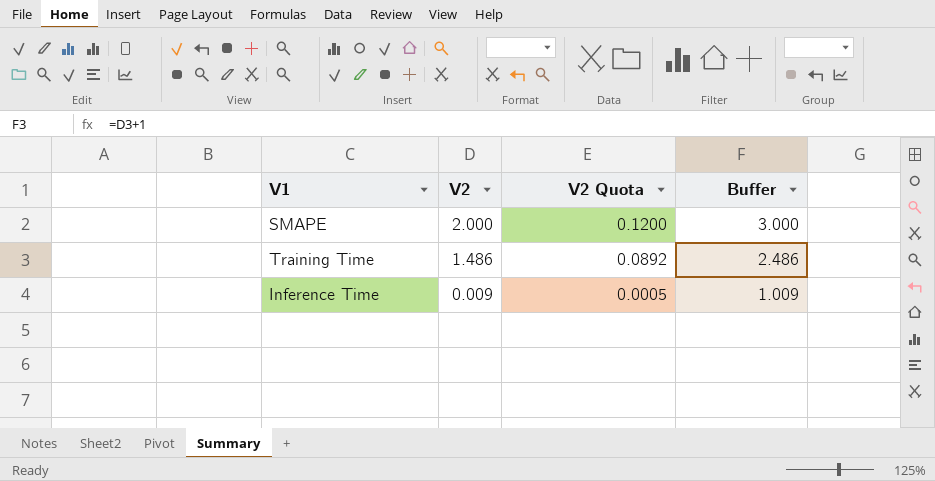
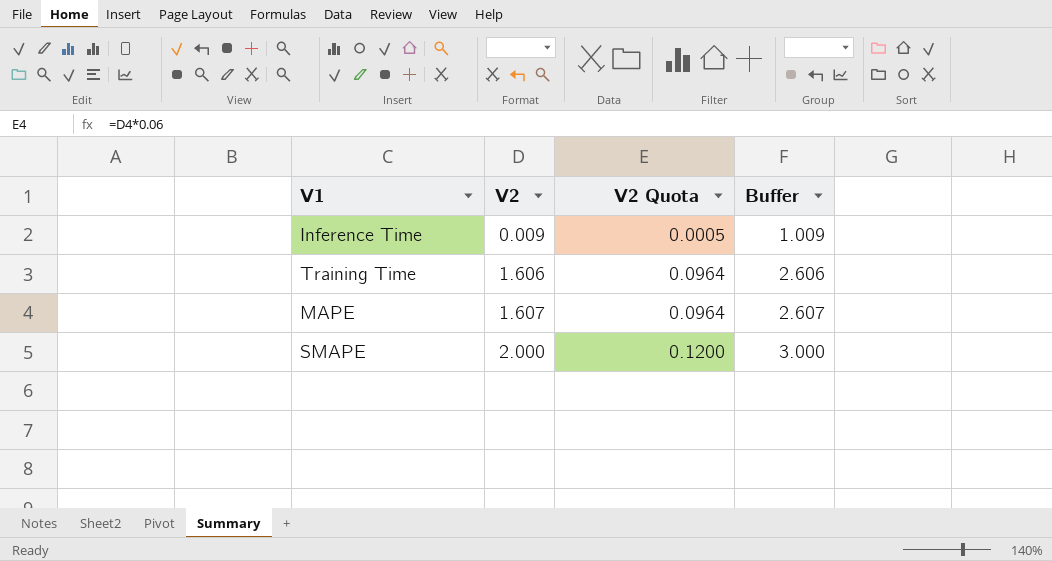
row order: V2 descending -> V2 ascending
Training Time | V2: 1.486 -> 1.606
Training Time | V2 Quota: 0.0892 -> 0.0964
Training Time | Buffer: 2.486 -> 2.606
row MAPE: none -> 1.607 | 0.0964 | 2.607

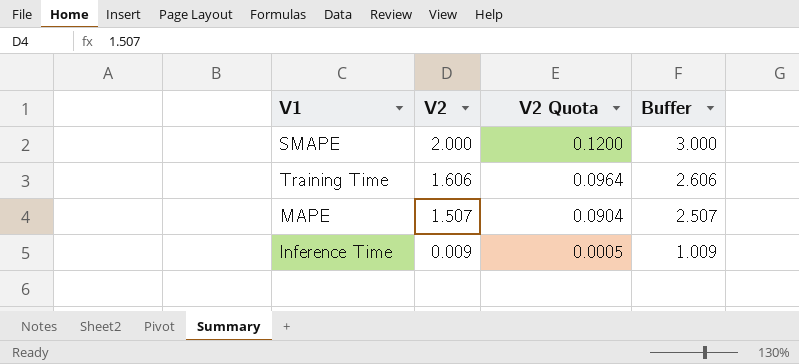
row order: V2 ascending -> V2 descending
MAPE | V2: 1.607 -> 1.507
MAPE | V2 Quota: 0.0964 -> 0.0904
MAPE | Buffer: 2.607 -> 2.507

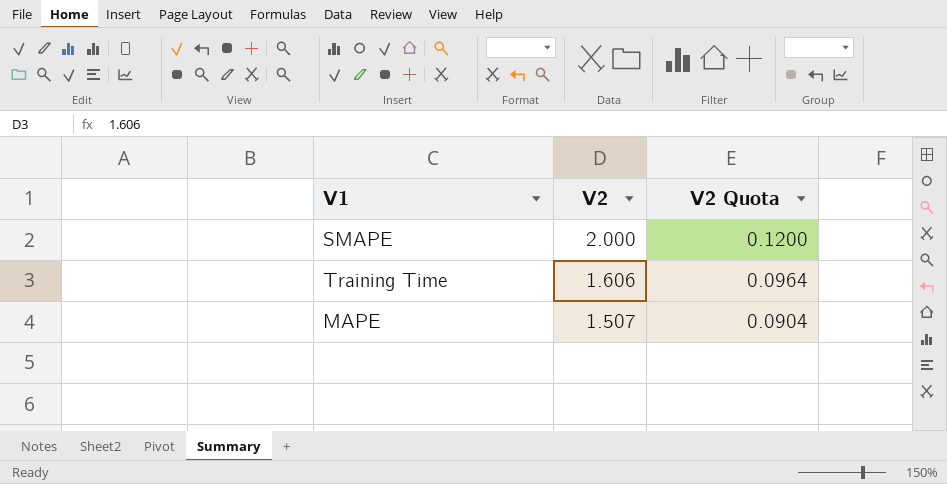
column Buffer | formula: [V2] + 1 -> none
row Inference Time: 0.009 | 0.0005 | 1.009 -> none

